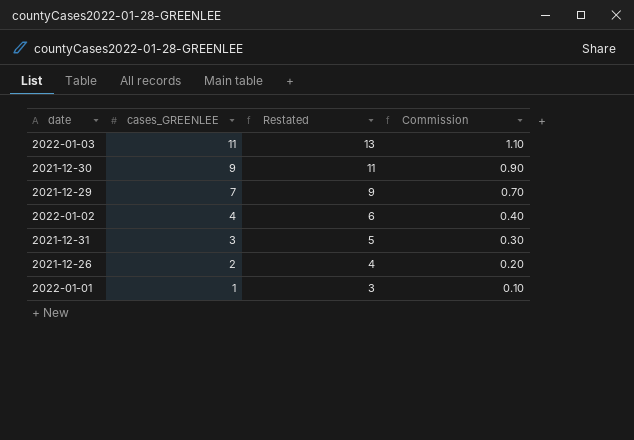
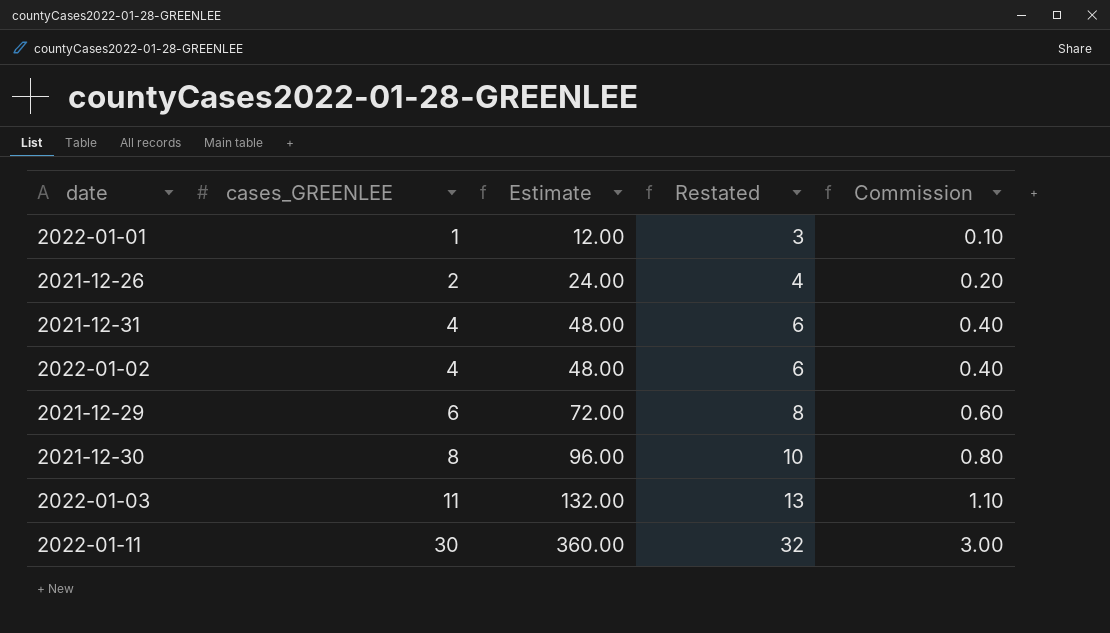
row order: cases_GREENLEE descending -> cases_GREENLEE ascending
column Estimate | formula: none -> [cases_GREENLEE] * 12
2021-12-31 | cases_GREENLEE: 3 -> 4
2021-12-31 | Restated: 5 -> 6
2021-12-31 | Commission: 0.30 -> 0.40
2021-12-29 | cases_GREENLEE: 7 -> 6
2021-12-29 | Restated: 9 -> 8
2021-12-29 | Commission: 0.70 -> 0.60
2021-12-30 | cases_GREENLEE: 9 -> 8
2021-12-30 | Restated: 11 -> 10
2021-12-30 | Commission: 0.90 -> 0.80
row 2022-01-11: none -> 30 | 360.00 | 32 | 3.00

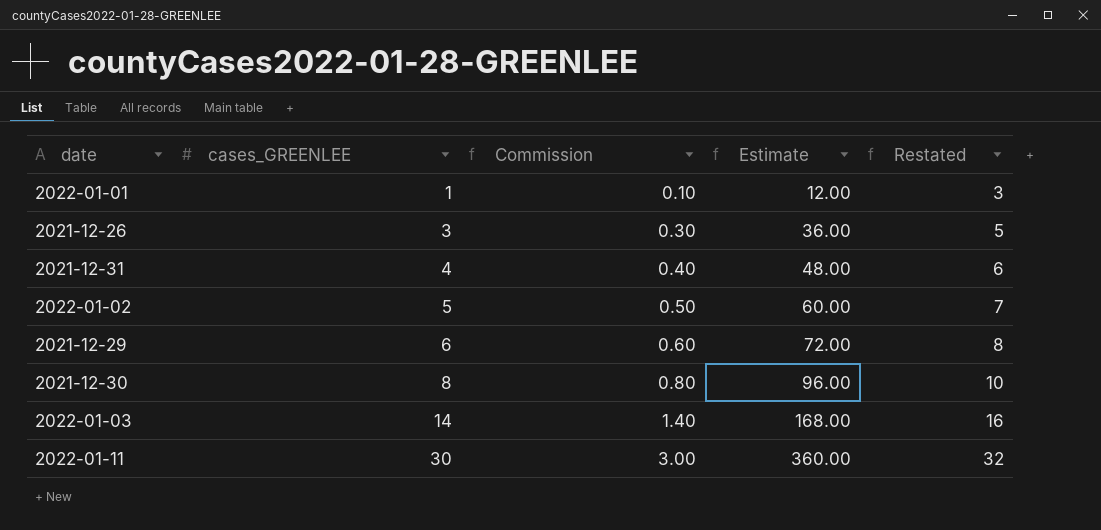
column Commission | position: 5 -> 3
2021-12-26 | cases_GREENLEE: 2 -> 3
2021-12-26 | Commission: 0.20 -> 0.30
2021-12-26 | Estimate: 24.00 -> 36.00
2021-12-26 | Restated: 4 -> 5
2022-01-02 | cases_GREENLEE: 4 -> 5
2022-01-02 | Commission: 0.40 -> 0.50
2022-01-02 | Estimate: 48.00 -> 60.00
2022-01-02 | Restated: 6 -> 7
2022-01-03 | cases_GREENLEE: 11 -> 14
2022-01-03 | Commission: 1.10 -> 1.40
2022-01-03 | Estimate: 132.00 -> 168.00
2022-01-03 | Restated: 13 -> 16

